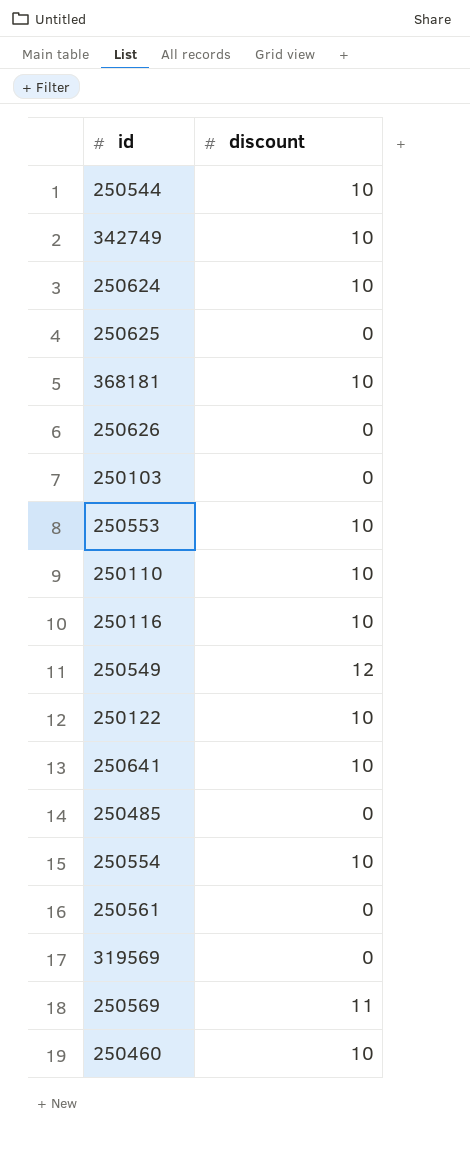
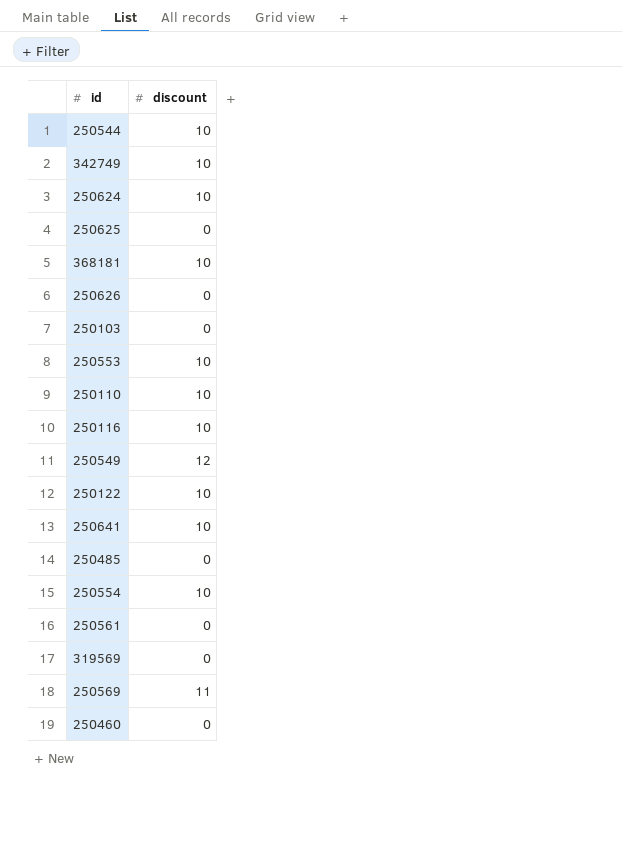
250460 | discount: 10 -> 0

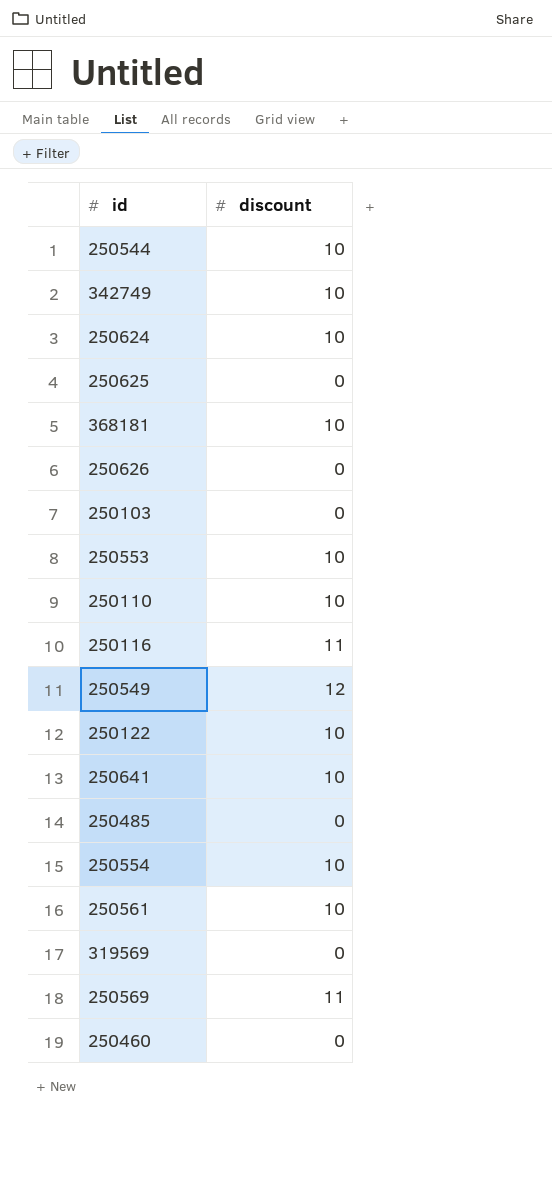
250116 | discount: 10 -> 11
250561 | discount: 0 -> 10

